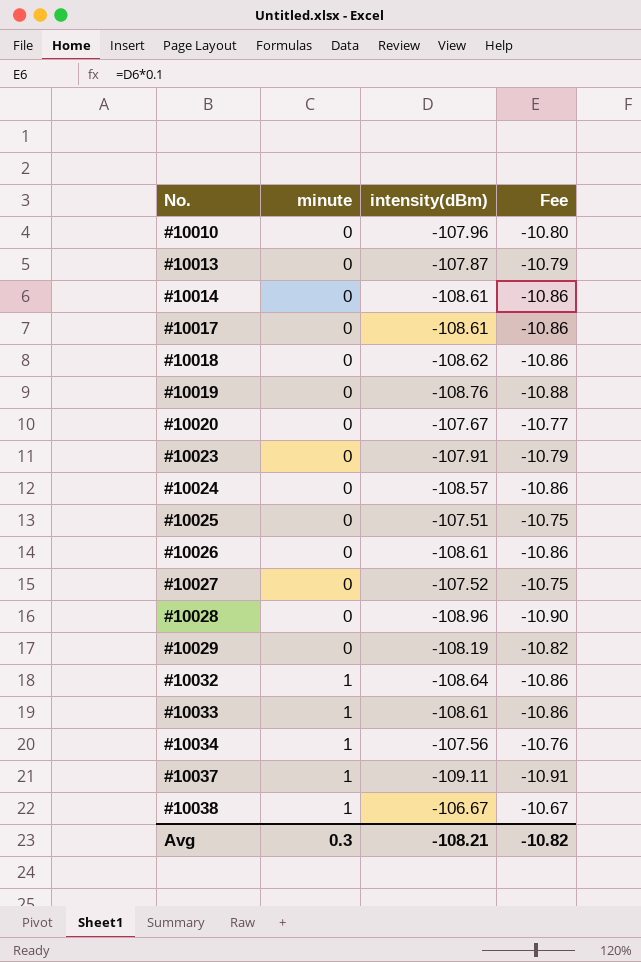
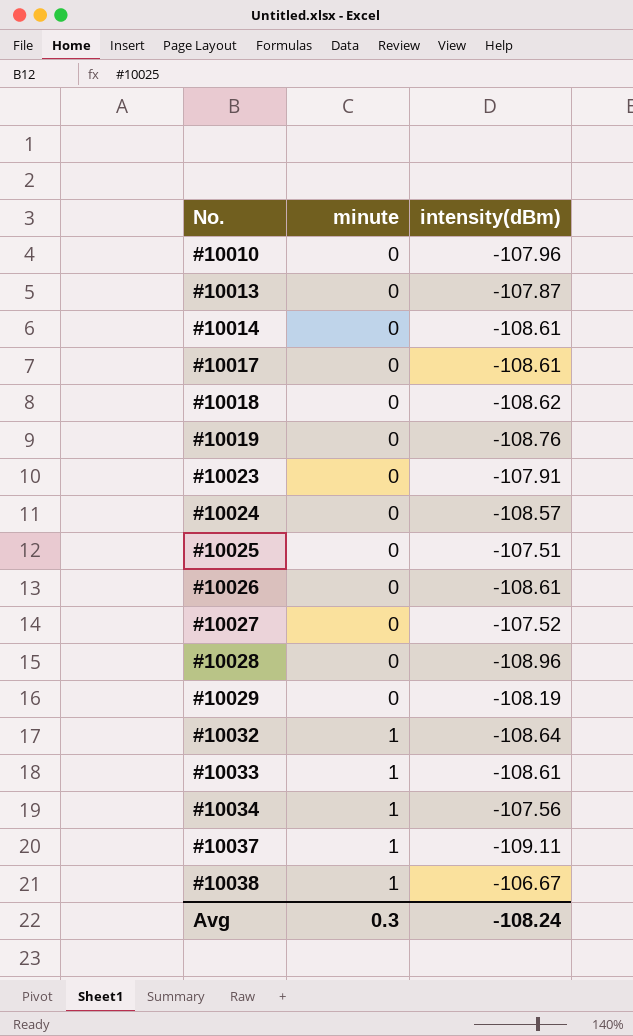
column Fee | formula: [intensity(dBm)] * 0.1 -> none
row #10020: 0 | -107.67 | -10.77 -> none
Avg | intensity(dBm): -108.21 -> -108.24

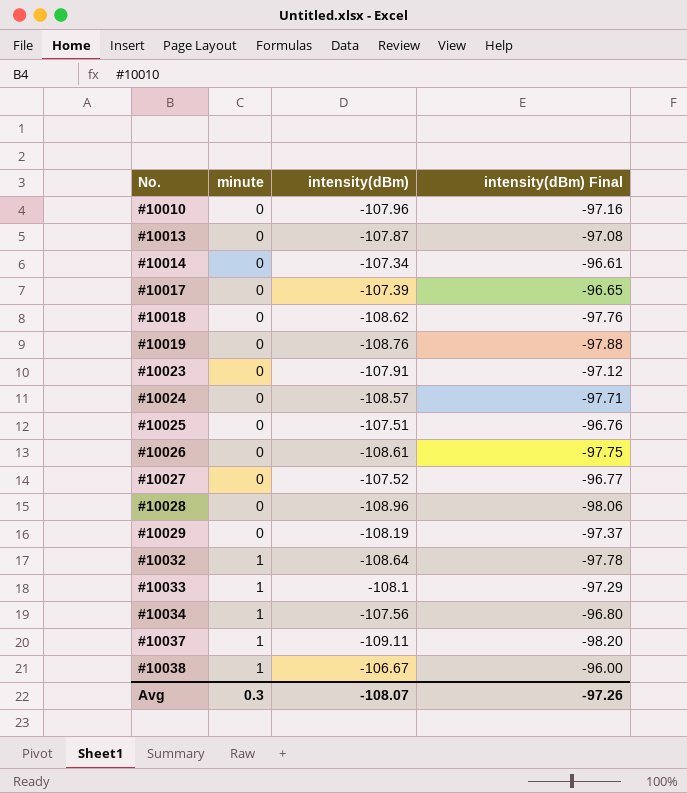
column intensity(dBm) Final | formula: none -> [intensity(dBm)] * 0.9
#10014 | intensity(dBm): -108.61 -> -107.34
#10017 | intensity(dBm): -108.61 -> -107.39
#10033 | intensity(dBm): -108.61 -> -108.1
Avg | intensity(dBm): -108.24 -> -108.07

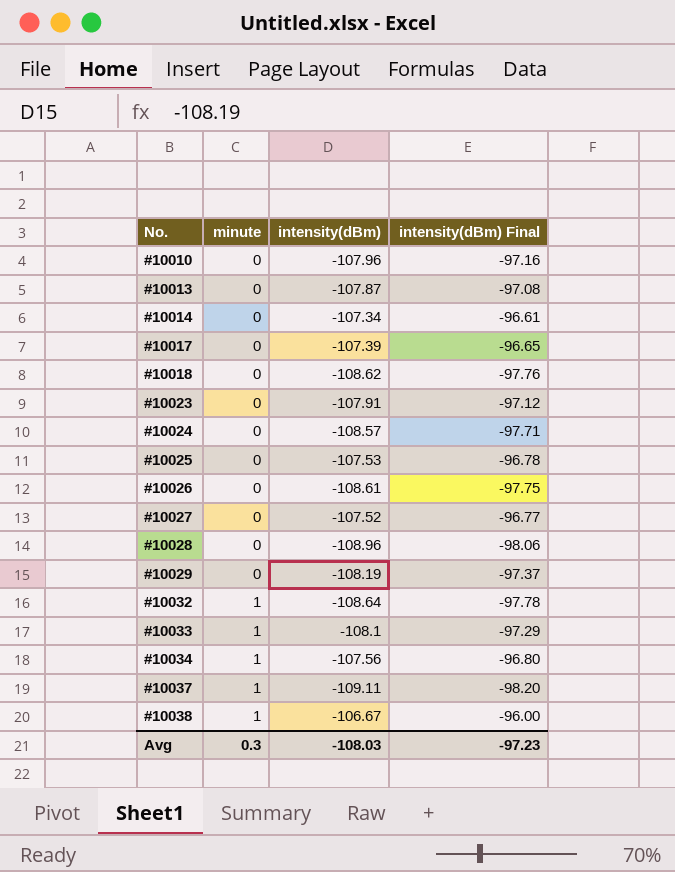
row #10019: 0 | -108.76 | -97.88 -> none
#10025 | intensity(dBm): -107.51 -> -107.53
#10025 | intensity(dBm) Final: -96.76 -> -96.78
Avg | intensity(dBm): -108.07 -> -108.03
Avg | intensity(dBm) Final: -97.26 -> -97.23

